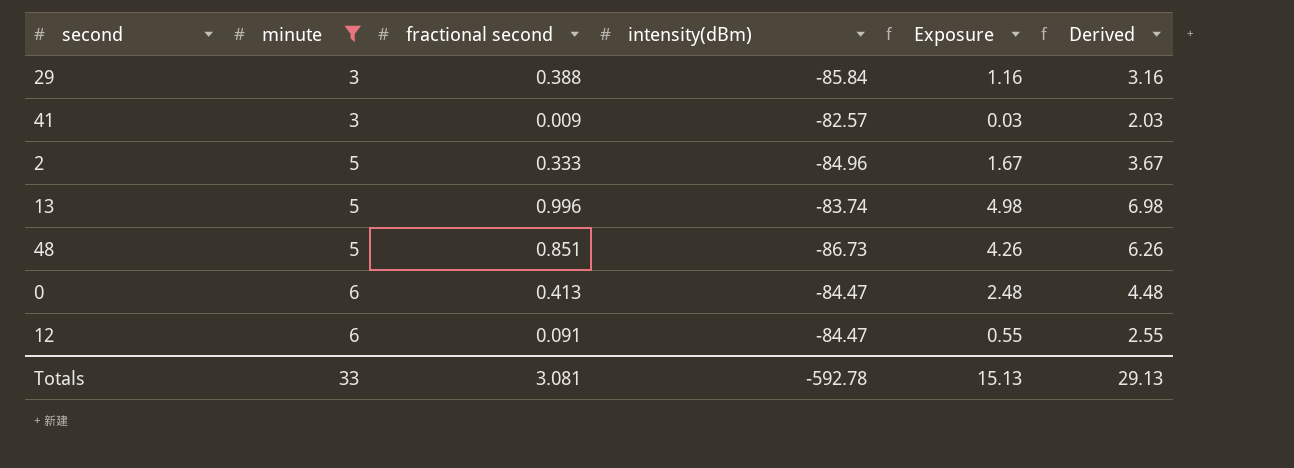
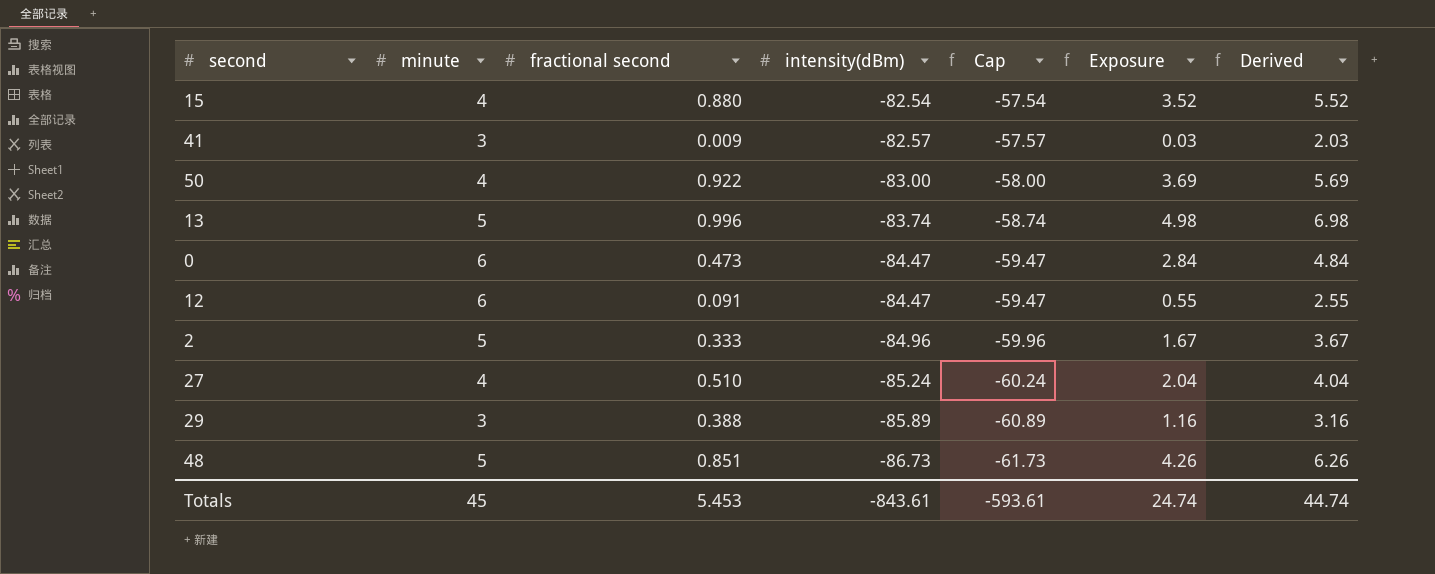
filter: minute != 4 -> none
row order: minute ascending -> intensity(dBm) descending
column Cap | formula: none -> [intensity(dBm)] + 25
0 | fractional second: 0.413 -> 0.473
0 | Exposure: 2.48 -> 2.84
0 | Derived: 4.48 -> 4.84
29 | intensity(dBm): -85.84 -> -85.89
Totals | minute: 33 -> 45
Totals | fractional second: 3.081 -> 5.453
Totals | intensity(dBm): -592.78 -> -843.61
Totals | Exposure: 15.13 -> 24.74
Totals | Derived: 29.13 -> 44.74

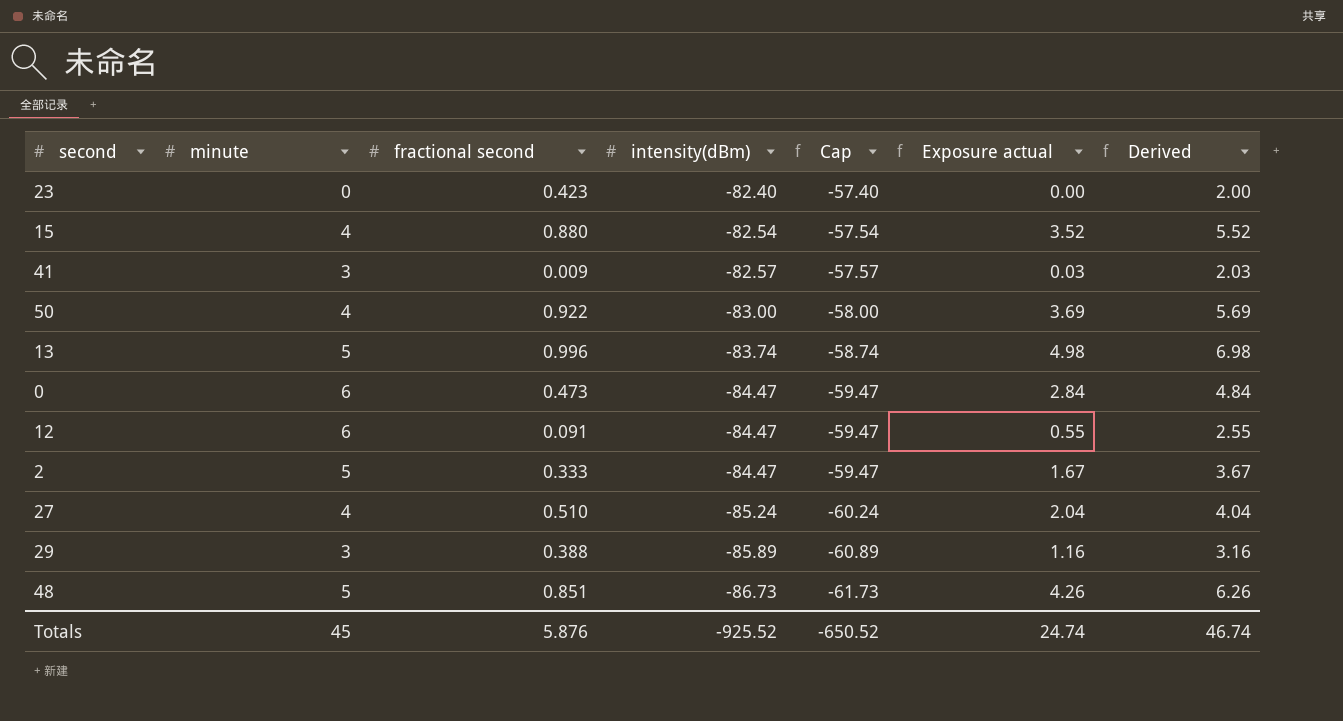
column name: Exposure -> Exposure actual
row 23: none -> 0 | 0.423 | -82.40 | -57.40 | 0.00 | 2.00
2 | intensity(dBm): -84.96 -> -84.47
2 | Cap: -59.96 -> -59.47
Totals | fractional second: 5.453 -> 5.876
Totals | intensity(dBm): -843.61 -> -925.52
Totals | Cap: -593.61 -> -650.52
Totals | Derived: 44.74 -> 46.74

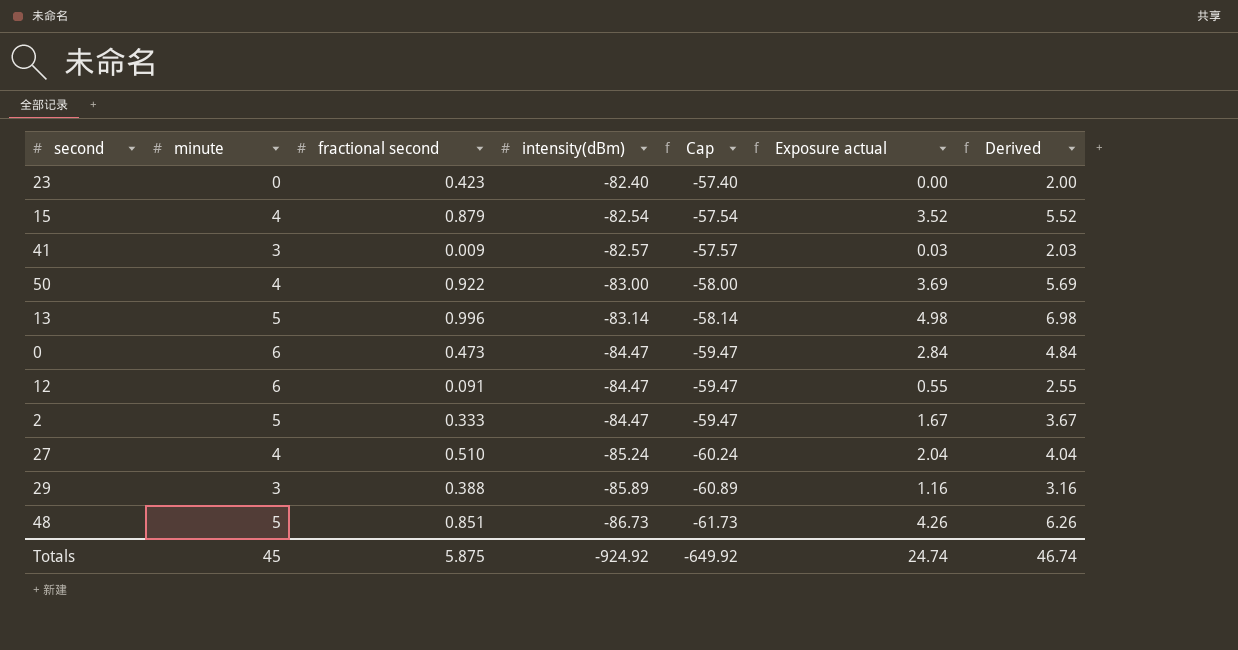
15 | fractional second: 0.880 -> 0.879
13 | intensity(dBm): -83.74 -> -83.14
13 | Cap: -58.74 -> -58.14
Totals | fractional second: 5.876 -> 5.875
Totals | intensity(dBm): -925.52 -> -924.92
Totals | Cap: -650.52 -> -649.92

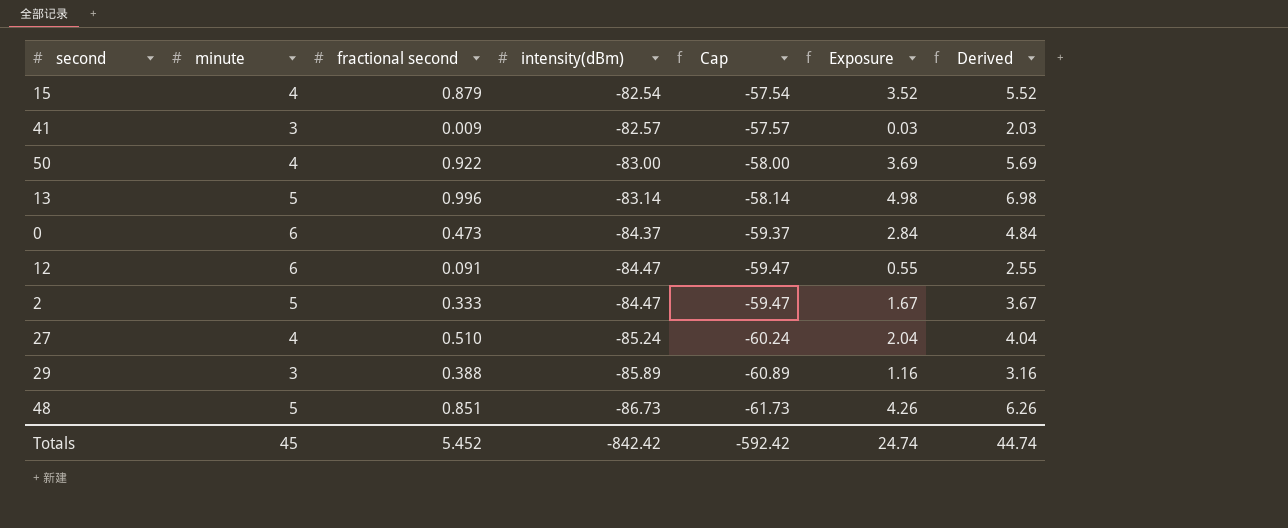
column name: Exposure actual -> Exposure
row 23: 0 | 0.423 | -82.40 | -57.40 | 0.00 | 2.00 -> none
0 | intensity(dBm): -84.47 -> -84.37
0 | Cap: -59.47 -> -59.37
Totals | fractional second: 5.875 -> 5.452
Totals | intensity(dBm): -924.92 -> -842.42
Totals | Cap: -649.92 -> -592.42
Totals | Derived: 46.74 -> 44.74

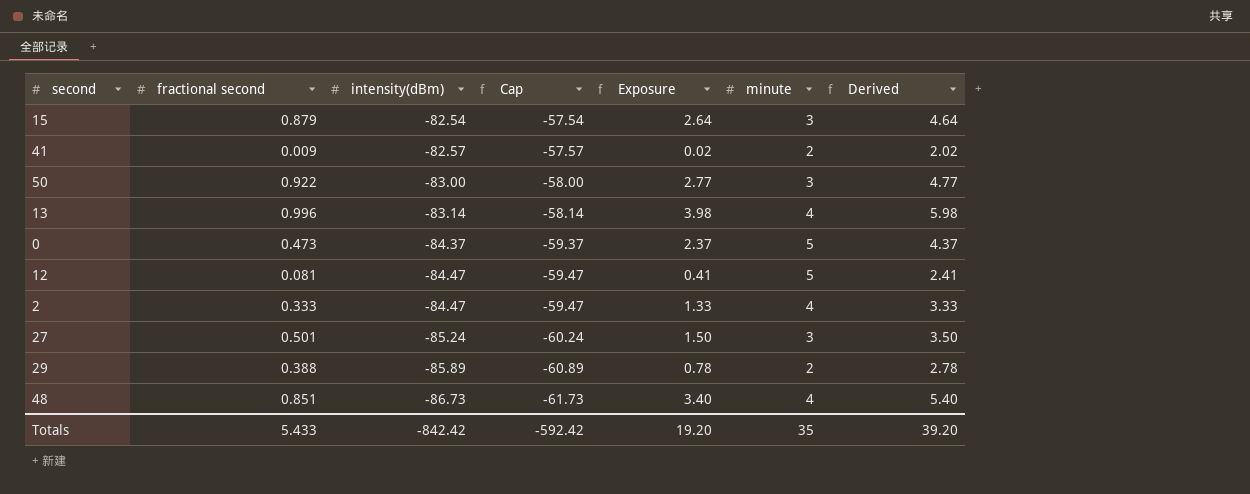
column minute | position: 2 -> 6
15 | Exposure: 3.52 -> 2.64
15 | minute: 4 -> 3
15 | Derived: 5.52 -> 4.64
41 | Exposure: 0.03 -> 0.02
41 | minute: 3 -> 2
41 | Derived: 2.03 -> 2.02
50 | Exposure: 3.69 -> 2.77
50 | minute: 4 -> 3
50 | Derived: 5.69 -> 4.77
13 | Exposure: 4.98 -> 3.98
13 | minute: 5 -> 4
13 | Derived: 6.98 -> 5.98
0 | Exposure: 2.84 -> 2.37
0 | minute: 6 -> 5
0 | Derived: 4.84 -> 4.37
12 | fractional second: 0.091 -> 0.081
12 | Exposure: 0.55 -> 0.41
12 | minute: 6 -> 5
12 | Derived: 2.55 -> 2.41
2 | Exposure: 1.67 -> 1.33
2 | minute: 5 -> 4
2 | Derived: 3.67 -> 3.33
27 | fractional second: 0.510 -> 0.501
27 | Exposure: 2.04 -> 1.50
27 | minute: 4 -> 3
27 | Derived: 4.04 -> 3.50
29 | Exposure: 1.16 -> 0.78
29 | minute: 3 -> 2
29 | Derived: 3.16 -> 2.78
48 | Exposure: 4.26 -> 3.40
48 | minute: 5 -> 4
48 | Derived: 6.26 -> 5.40
Totals | fractional second: 5.452 -> 5.433
Totals | Exposure: 24.74 -> 19.20
Totals | minute: 45 -> 35
Totals | Derived: 44.74 -> 39.20

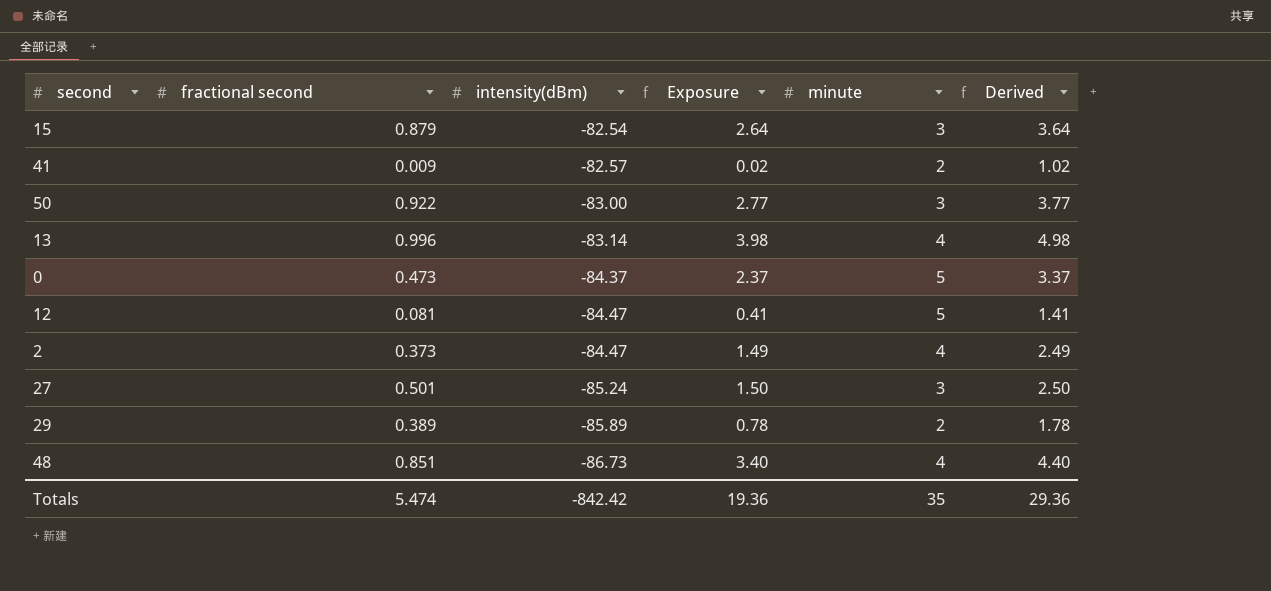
column Cap | formula: [intensity(dBm)] + 25 -> none
column Derived | formula: [Exposure] + 2 -> [Exposure] + 1
2 | fractional second: 0.333 -> 0.373
2 | Exposure: 1.33 -> 1.49
29 | fractional second: 0.388 -> 0.389
Totals | fractional second: 5.433 -> 5.474
Totals | Exposure: 19.20 -> 19.36
Totals | Derived: 39.20 -> 29.36

